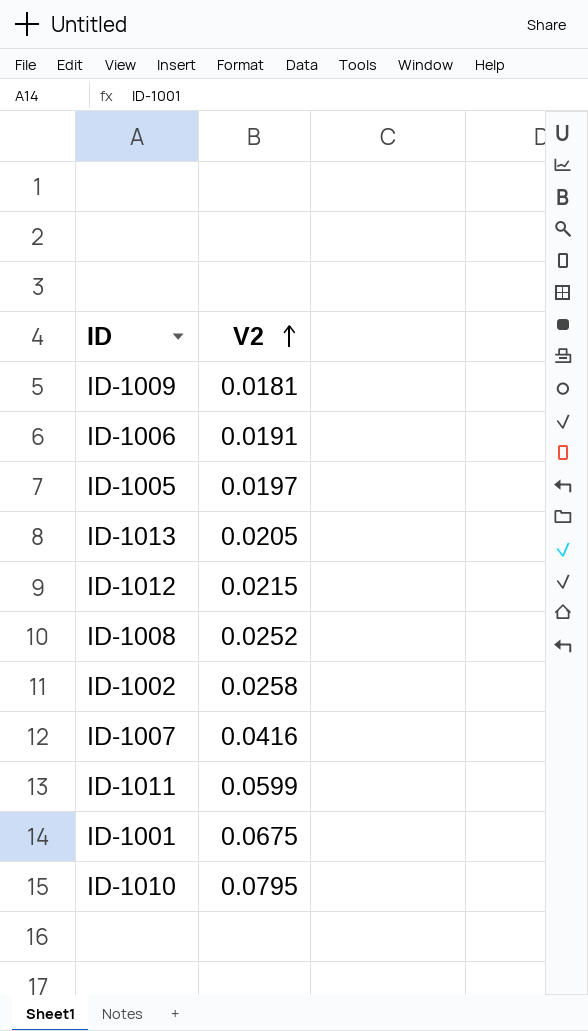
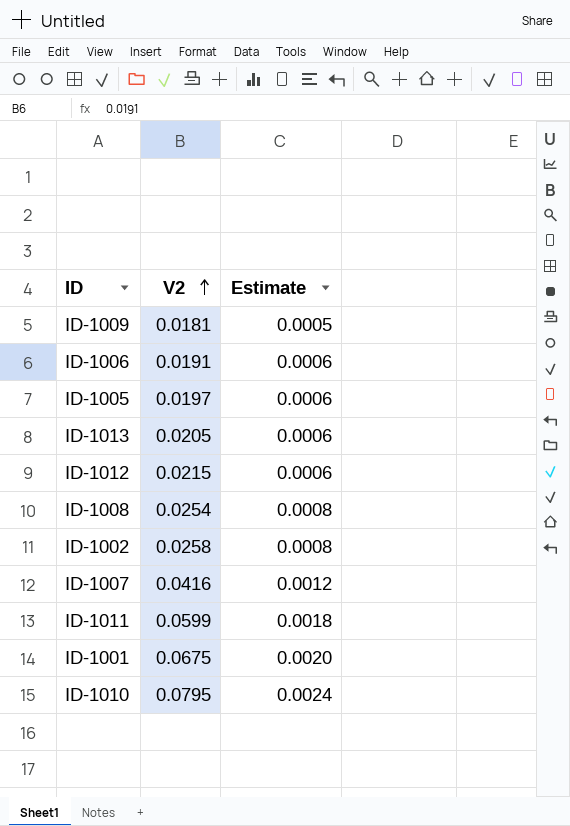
column Estimate | formula: none -> [V2] * 0.03
ID-1008 | V2: 0.0252 -> 0.0254

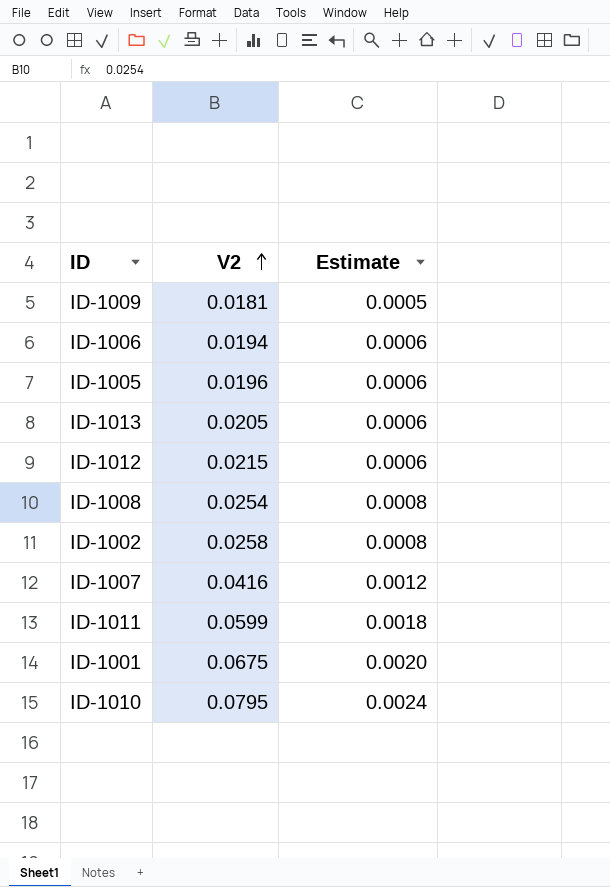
ID-1006 | V2: 0.0191 -> 0.0194
ID-1005 | V2: 0.0197 -> 0.0196

